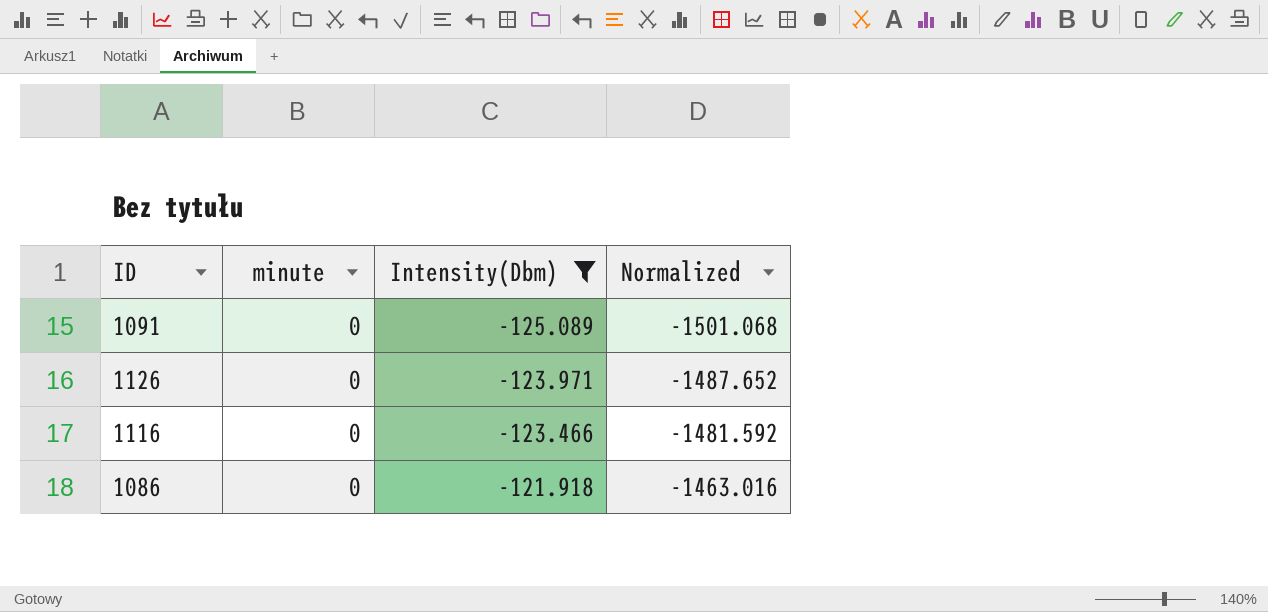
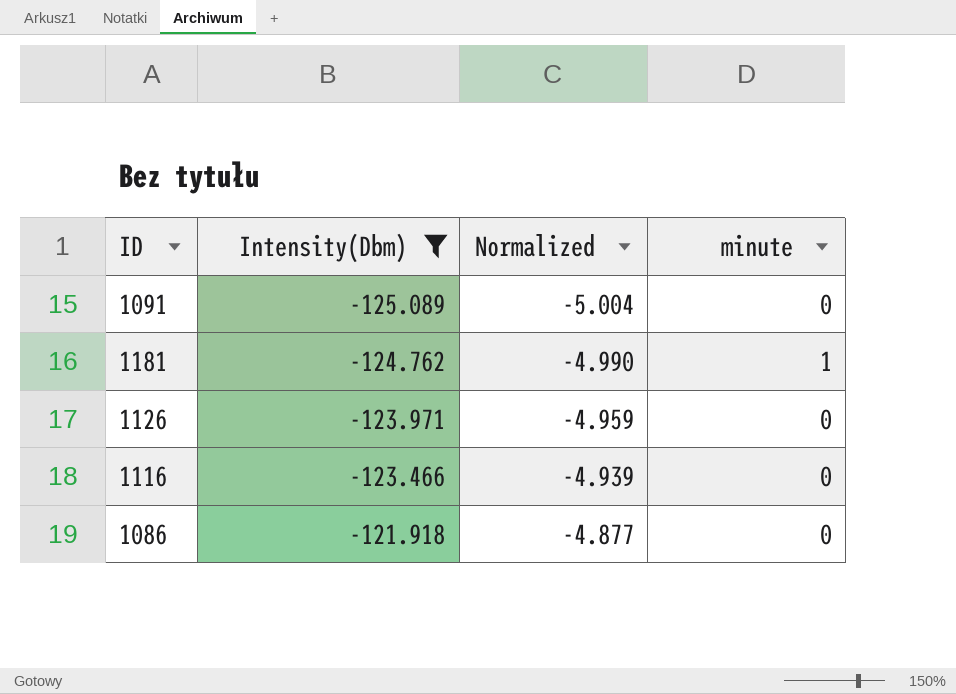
column Normalized | formula: [Intensity(Dbm)] * 12 -> [Intensity(Dbm)] * 0.04
column minute | position: 2 -> 4
row 1181: none -> -124.762 | -4.990 | 1

